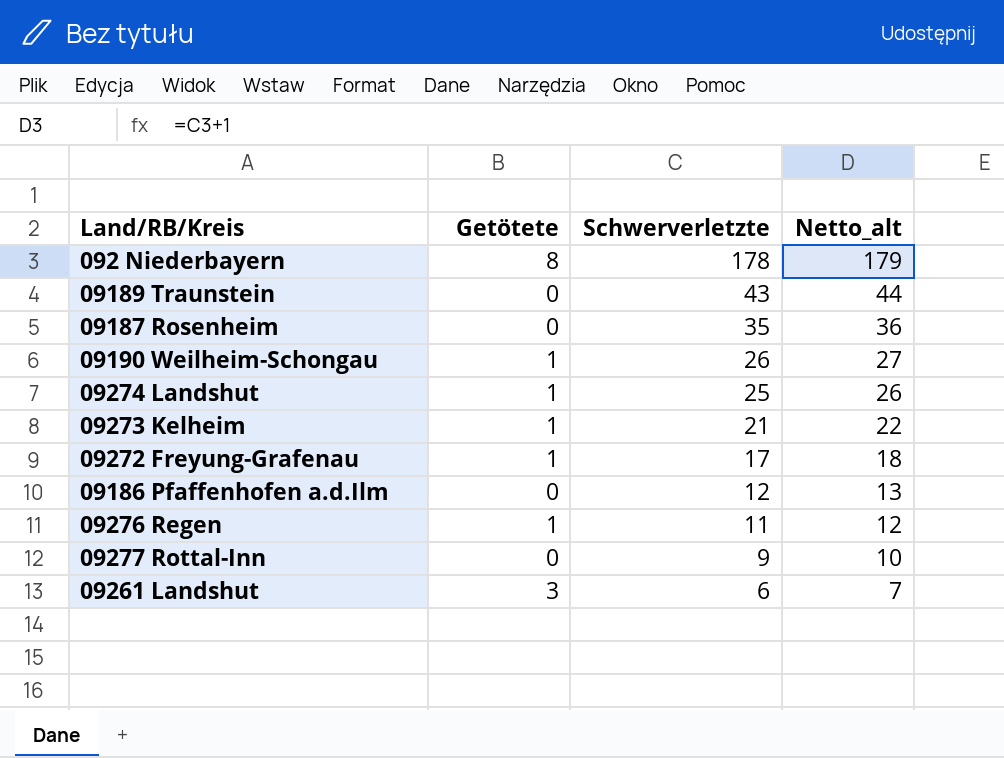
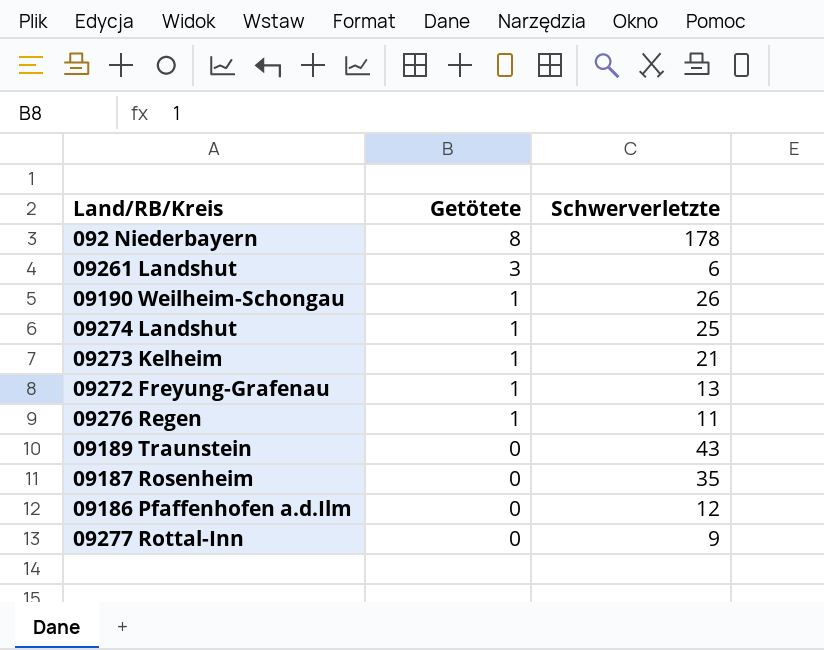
row order: Schwerverletzte descending -> Getötete descending
column Netto_alt | formula: [Schwerverletzte] + 1 -> none
09272 Freyung-Grafenau | Schwerverletzte: 17 -> 13

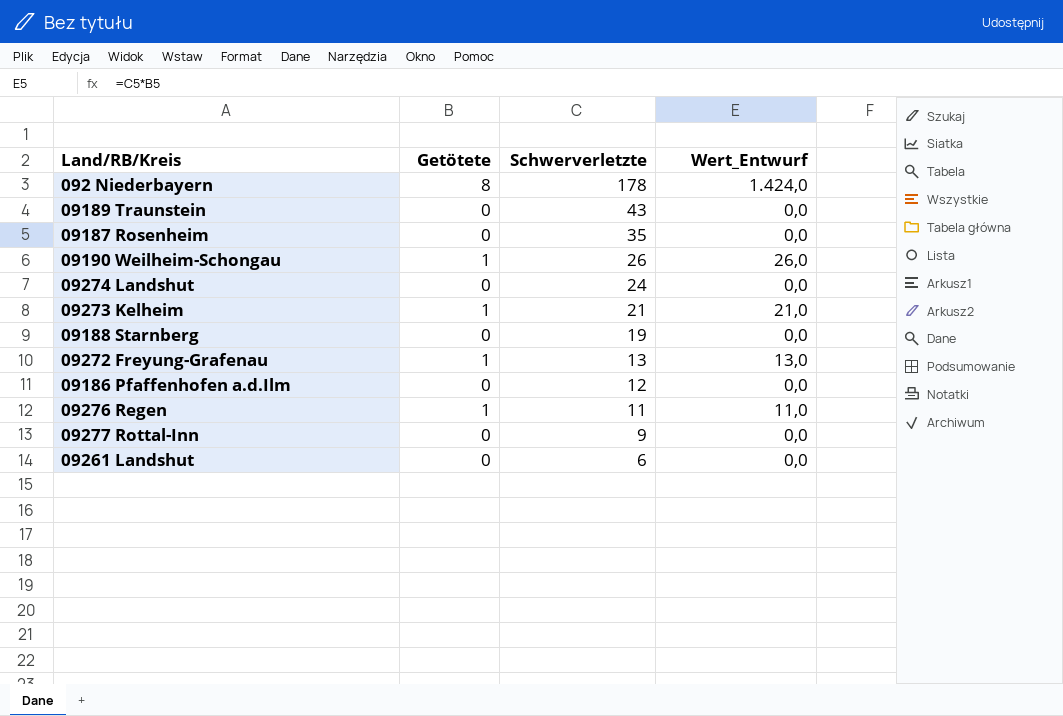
row order: Getötete descending -> Schwerverletzte descending
column Wert_Entwurf | formula: none -> [Getötete] * [Schwerverletzte]
09274 Landshut | Getötete: 1 -> 0
09274 Landshut | Schwerverletzte: 25 -> 24
row 09188 Starnberg: none -> 0 | 19 | 0,0
09261 Landshut | Getötete: 3 -> 0

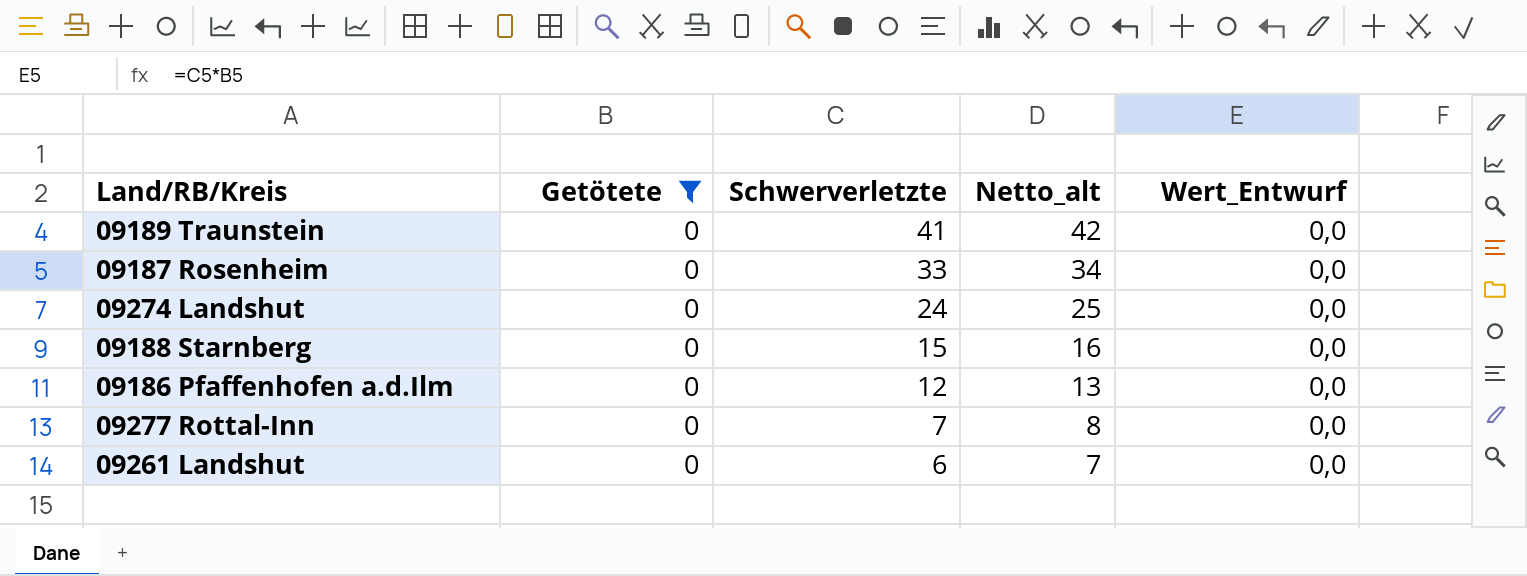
filter: none -> Getötete = 0
column Netto_alt | formula: none -> [Schwerverletzte] + 1
09189 Traunstein | Schwerverletzte: 43 -> 41
09187 Rosenheim | Schwerverletzte: 35 -> 33
09188 Starnberg | Schwerverletzte: 19 -> 15
09277 Rottal-Inn | Schwerverletzte: 9 -> 7

